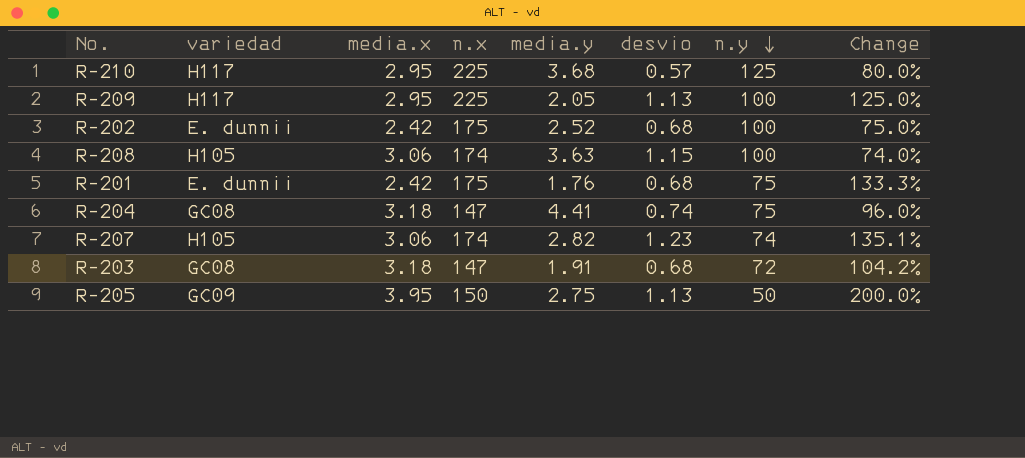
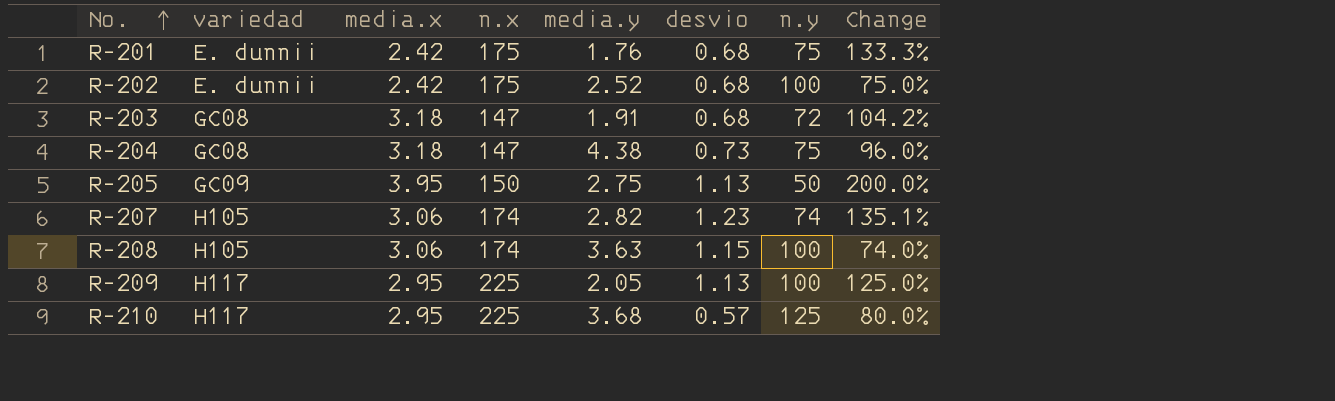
row order: n.y descending -> No. ascending
R-204 | media.y: 4.41 -> 4.38
R-204 | desvio: 0.74 -> 0.73

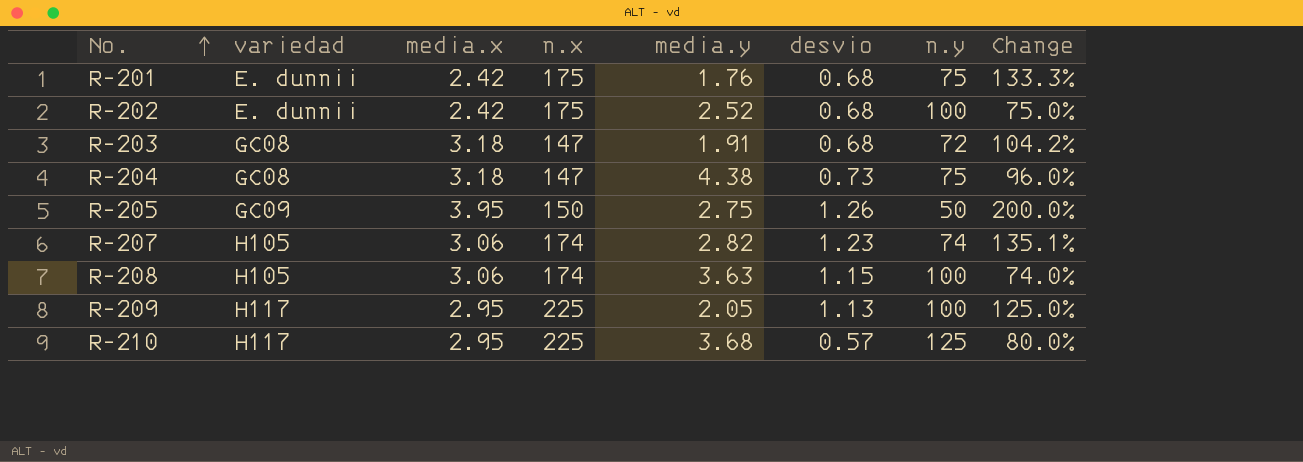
R-205 | desvio: 1.13 -> 1.26

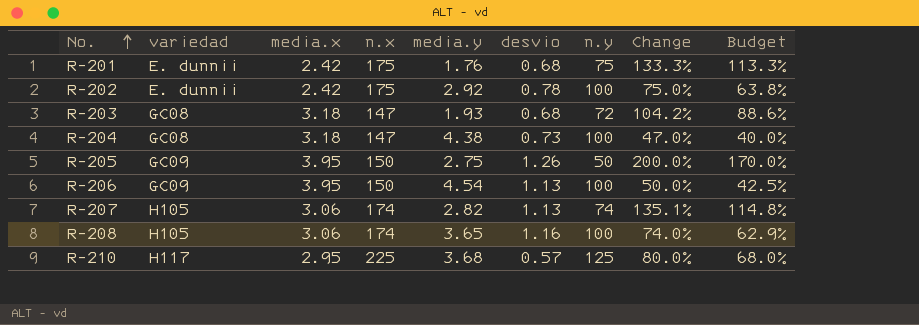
column Budget | formula: none -> [Change] * 0.85
row R-209: H117 | 2.95 | 225 | 2.05 | 1.13 | 100 | 125.0% -> none
R-202 | media.y: 2.52 -> 2.92
R-202 | desvio: 0.68 -> 0.78
R-203 | media.y: 1.91 -> 1.93
R-204 | n.y: 75 -> 100
R-204 | Change: 96.0% -> 47.0%
row R-206: none -> GC09 | 3.95 | 150 | 4.54 | 1.13 | 100 | 50.0% | 42.5%
R-207 | desvio: 1.23 -> 1.13
R-208 | media.y: 3.63 -> 3.65
R-208 | desvio: 1.15 -> 1.16

